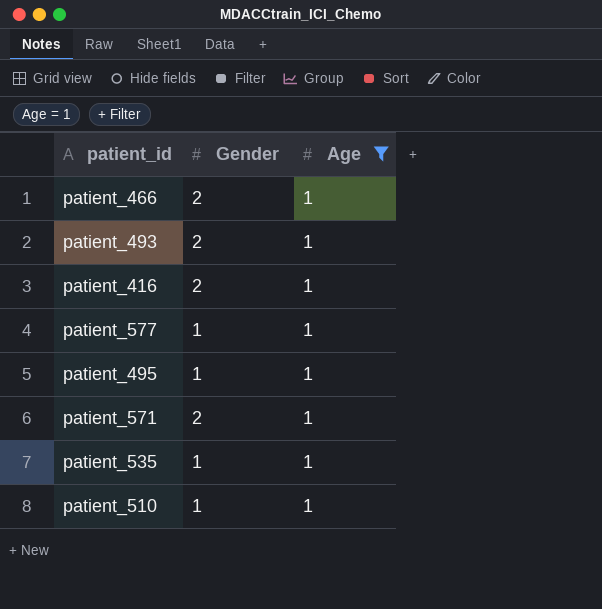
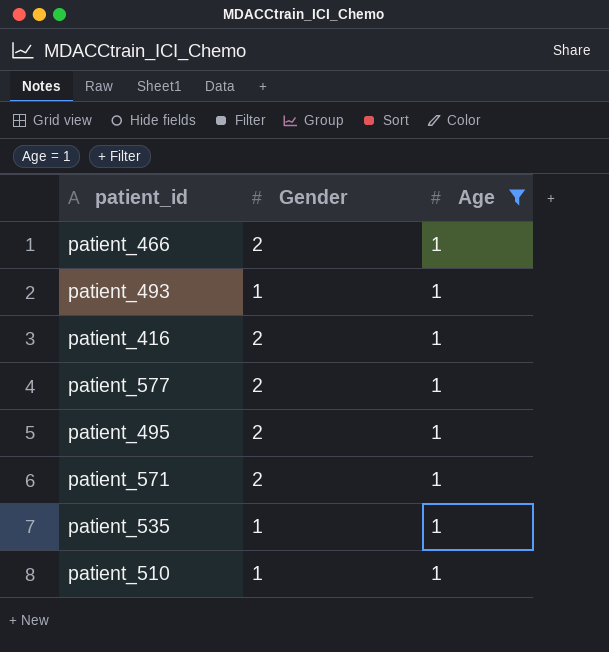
patient_493 | Gender: 2 -> 1
patient_577 | Gender: 1 -> 2
patient_495 | Gender: 1 -> 2

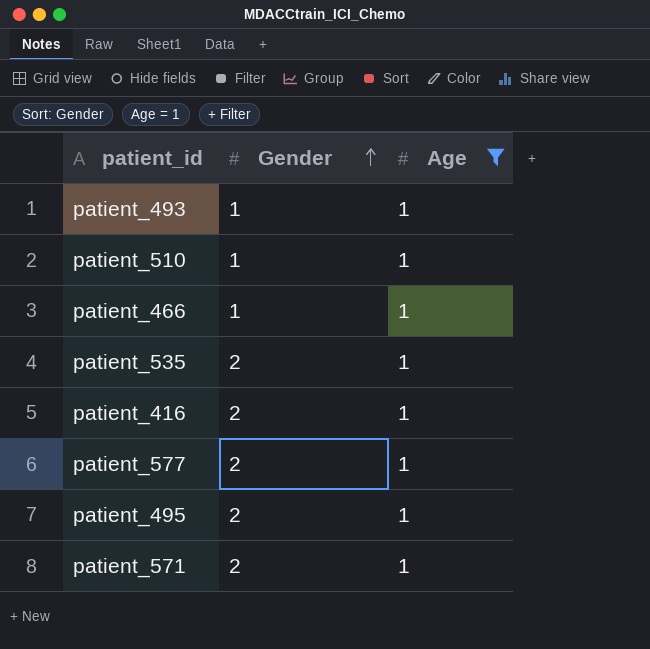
row order: none -> Gender ascending
patient_466 | Gender: 2 -> 1
patient_535 | Gender: 1 -> 2

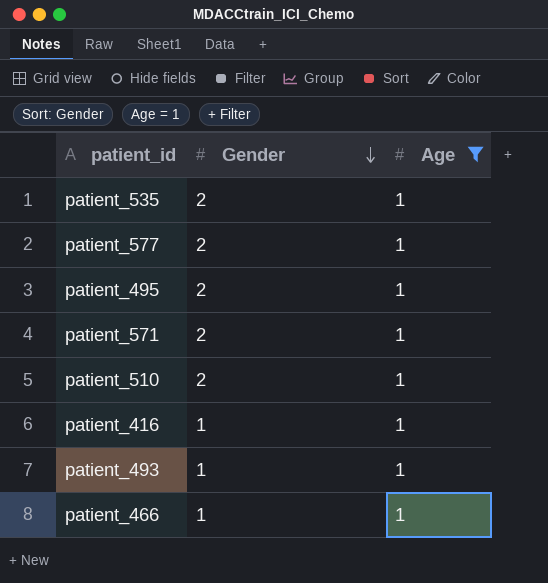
row order: Gender ascending -> Gender descending
patient_510 | Gender: 1 -> 2
patient_416 | Gender: 2 -> 1

